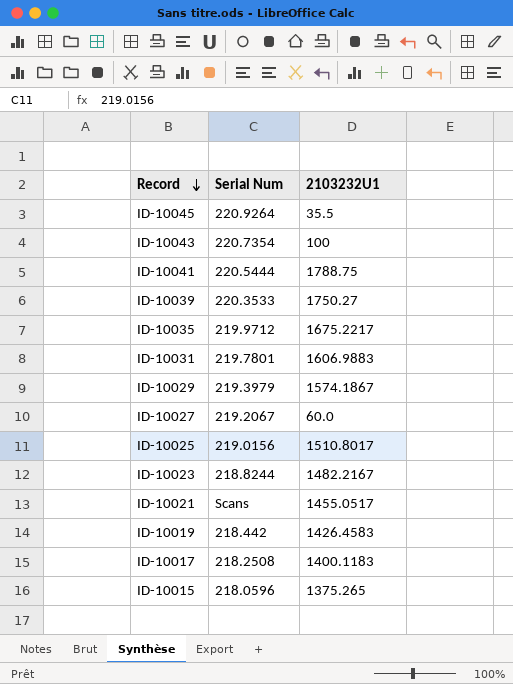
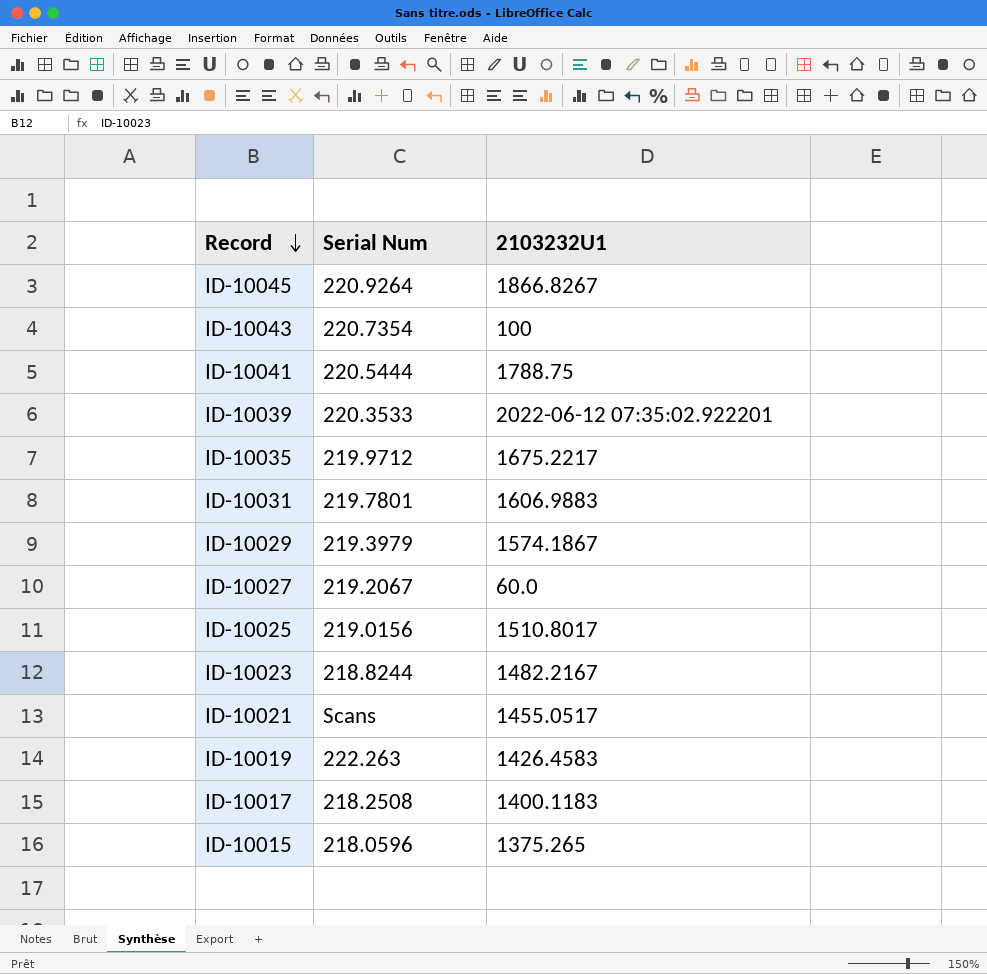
ID-10045 | 2103232U1: 35.5 -> 1866.8267
ID-10039 | 2103232U1: 1750.27 -> 2022-06-12 07:35:02.922201
ID-10019 | Serial Num: 218.442 -> 222.263

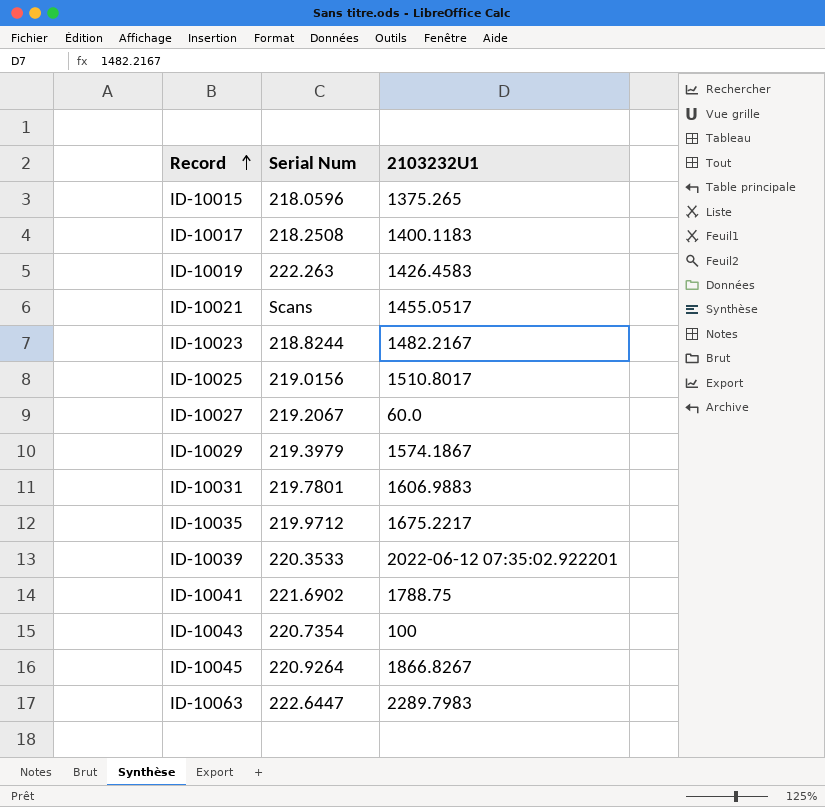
row order: Record descending -> Record ascending
ID-10041 | Serial Num: 220.5444 -> 221.6902
row ID-10063: none -> 222.6447 | 2289.7983

